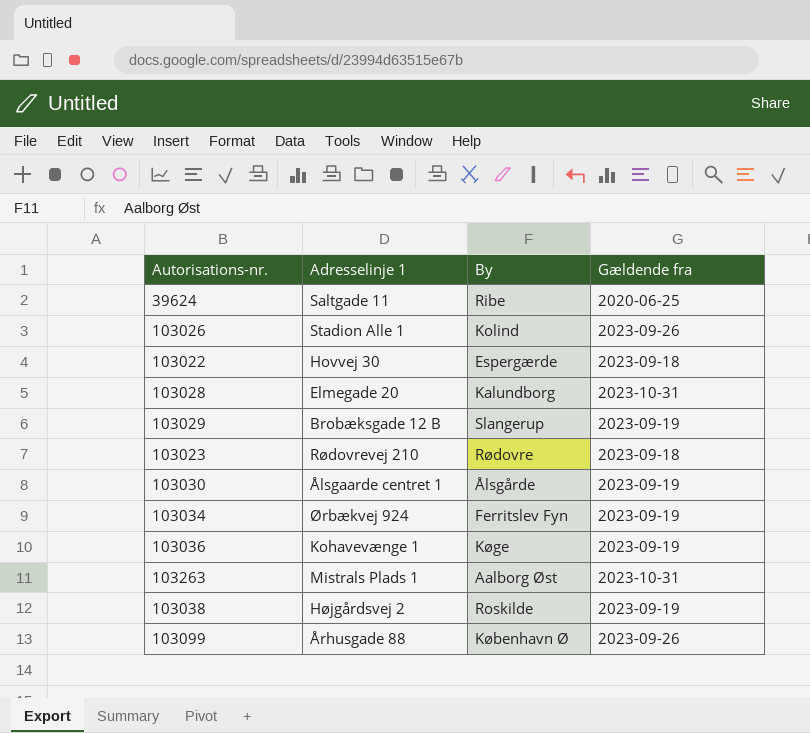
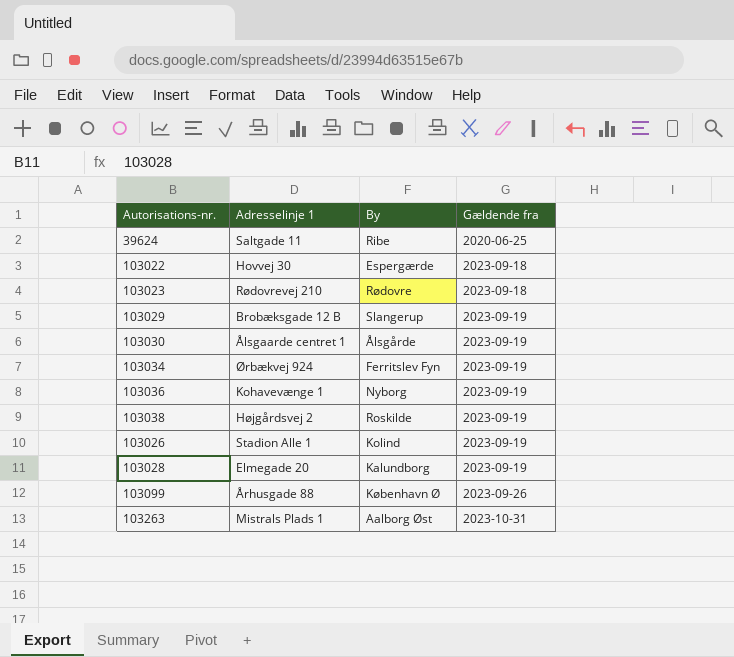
row order: none -> Gældende fra ascending
103036 | By: Køge -> Nyborg
103026 | Gældende fra: 2023-09-26 -> 2023-09-19
103028 | Gældende fra: 2023-10-31 -> 2023-09-19

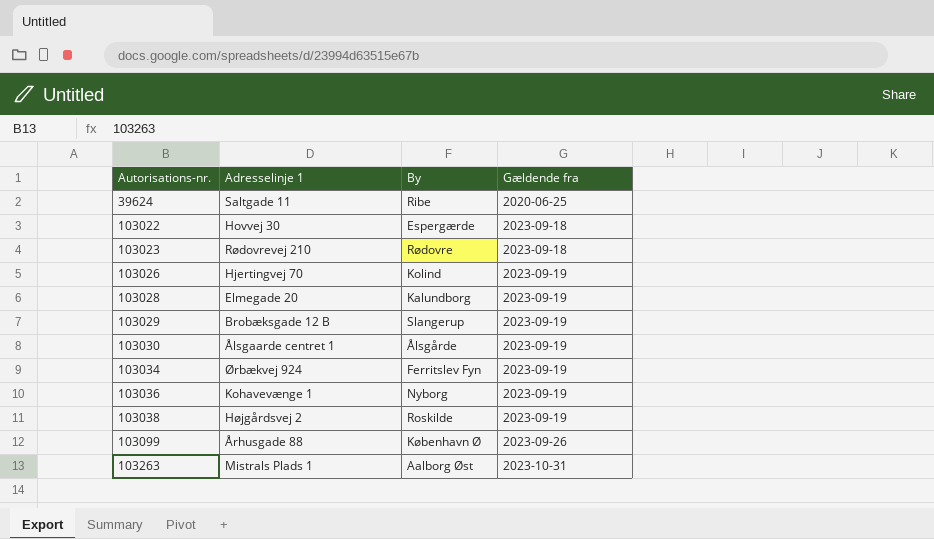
row order: Gældende fra ascending -> Autorisations-nr. ascending
103026 | Adresselinje 1: Stadion Alle 1 -> Hjertingvej 70

